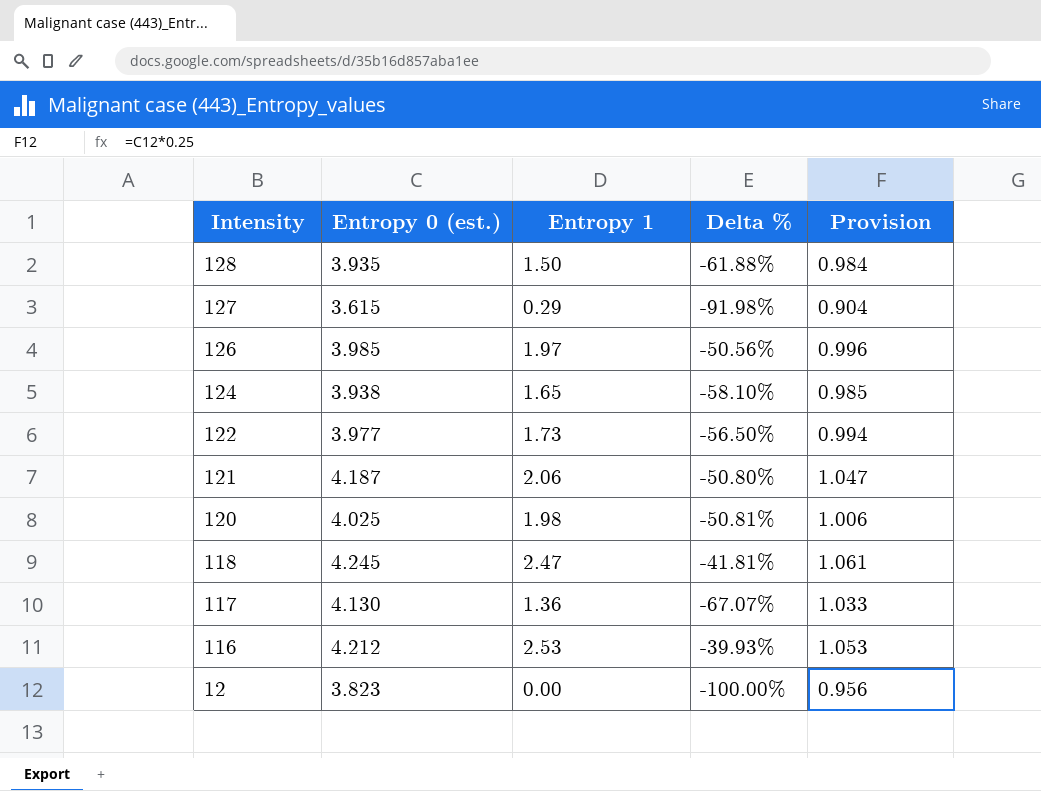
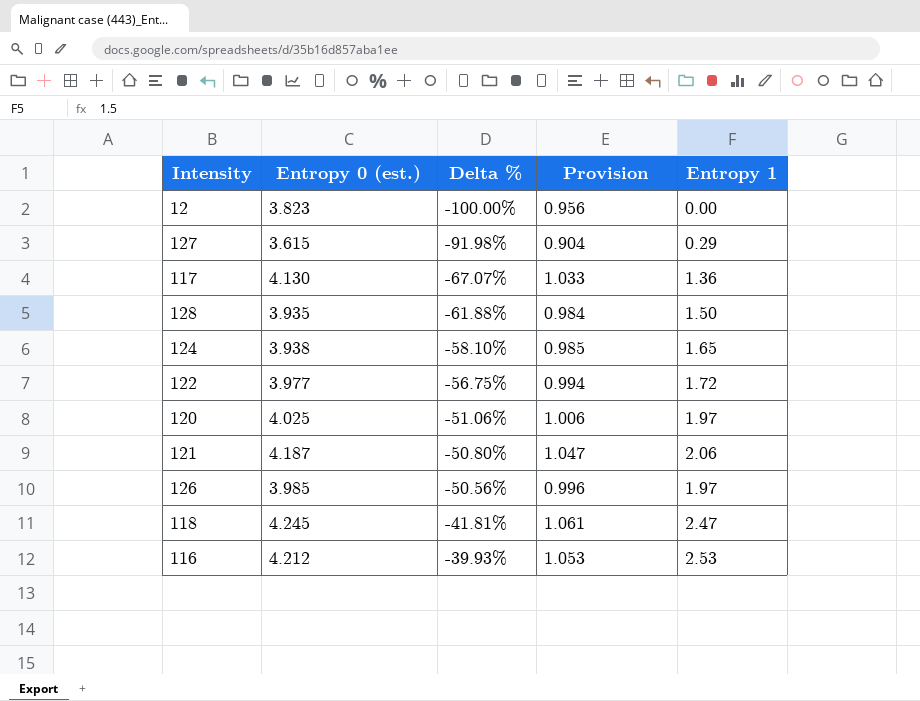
row order: Intensity descending -> Delta % ascending
column Entropy 1 | position: 3 -> 5
122 | Delta %: -56.50% -> -56.75%
122 | Entropy 1: 1.73 -> 1.72
120 | Delta %: -50.81% -> -51.06%
120 | Entropy 1: 1.98 -> 1.97

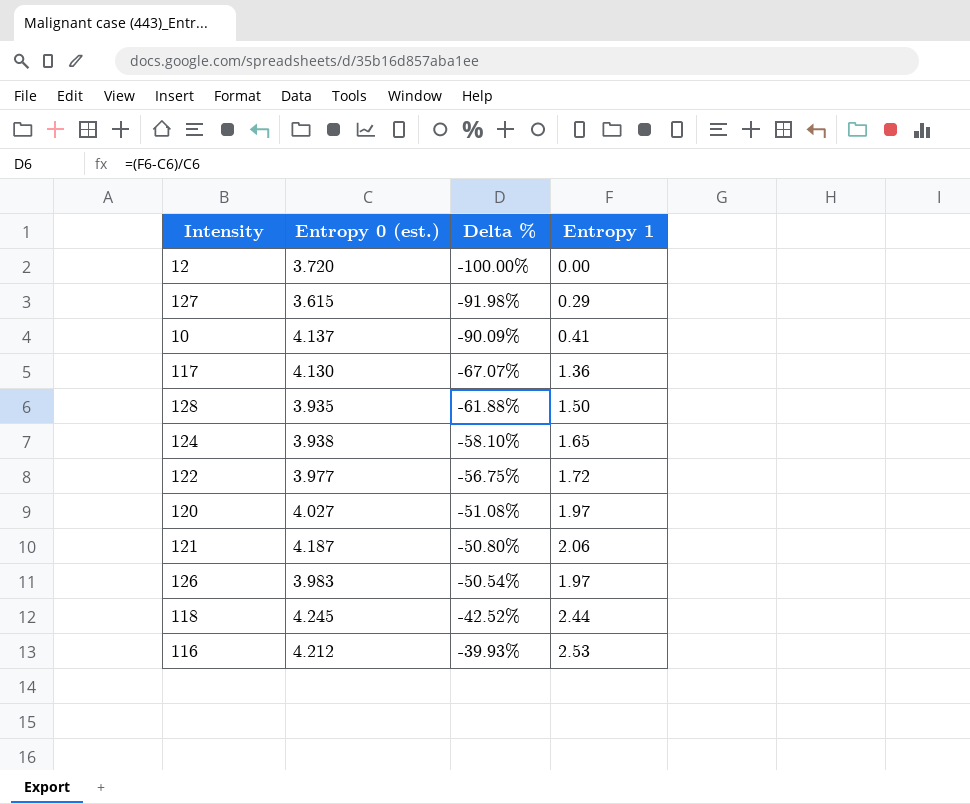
column Provision | formula: [Entropy 0 (est.)] * 0.25 -> none
12 | Entropy 0 (est.): 3.823 -> 3.720
row 10: none -> 4.137 | -90.09% | 0.41
120 | Entropy 0 (est.): 4.025 -> 4.027
120 | Delta %: -51.06% -> -51.08%
126 | Entropy 0 (est.): 3.985 -> 3.983
126 | Delta %: -50.56% -> -50.54%
118 | Delta %: -41.81% -> -42.52%
118 | Entropy 1: 2.47 -> 2.44

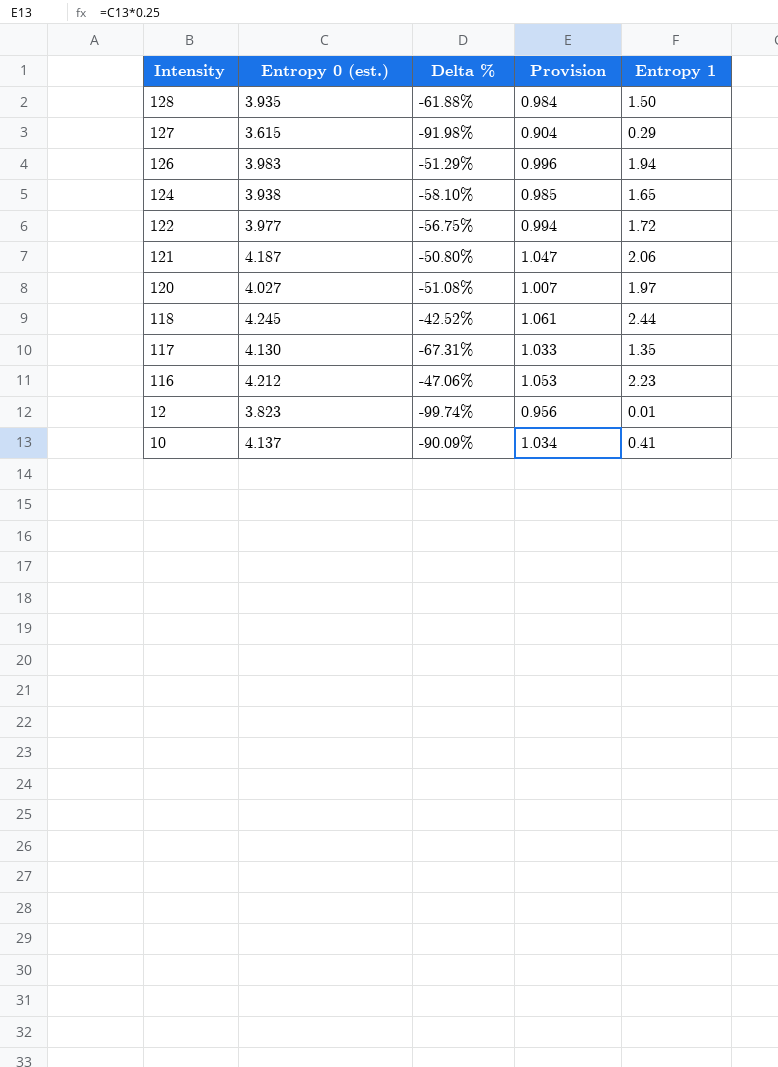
row order: Delta % ascending -> Intensity descending
column Provision | formula: none -> [Entropy 0 (est.)] * 0.25
126 | Delta %: -50.54% -> -51.29%
126 | Entropy 1: 1.97 -> 1.94
117 | Delta %: -67.07% -> -67.31%
117 | Entropy 1: 1.36 -> 1.35
116 | Delta %: -39.93% -> -47.06%
116 | Entropy 1: 2.53 -> 2.23
12 | Entropy 0 (est.): 3.720 -> 3.823
12 | Delta %: -100.00% -> -99.74%
12 | Entropy 1: 0.00 -> 0.01

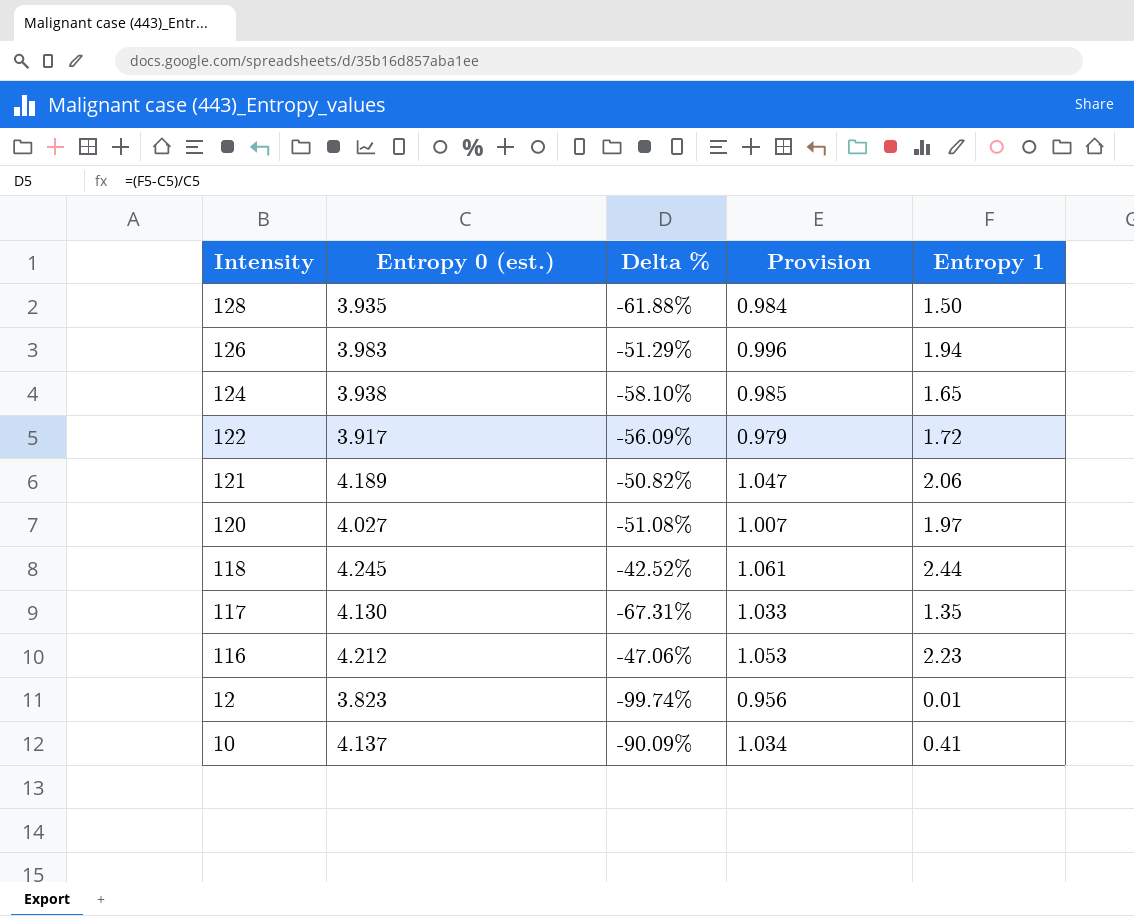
row 127: 3.615 | -91.98% | 0.904 | 0.29 -> none
122 | Entropy 0 (est.): 3.977 -> 3.917
122 | Delta %: -56.75% -> -56.09%
122 | Provision: 0.994 -> 0.979
121 | Entropy 0 (est.): 4.187 -> 4.189
121 | Delta %: -50.80% -> -50.82%

